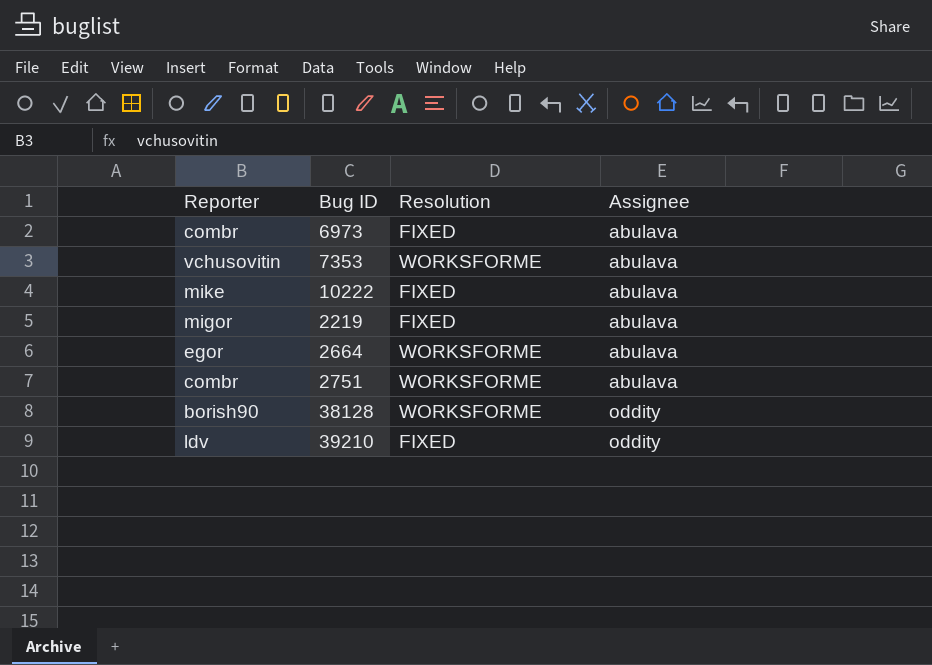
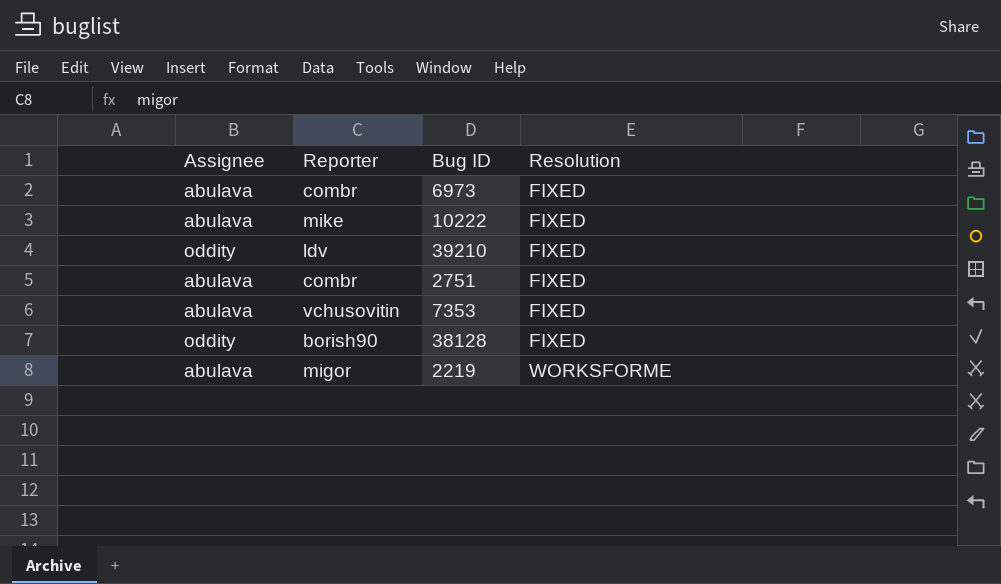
row order: Assignee ascending -> Resolution ascending
column Assignee | position: 4 -> 1
row 2664: egor | WORKSFORME | abulava -> none
2751 | Resolution: WORKSFORME -> FIXED
7353 | Resolution: WORKSFORME -> FIXED
38128 | Resolution: WORKSFORME -> FIXED
2219 | Resolution: FIXED -> WORKSFORME

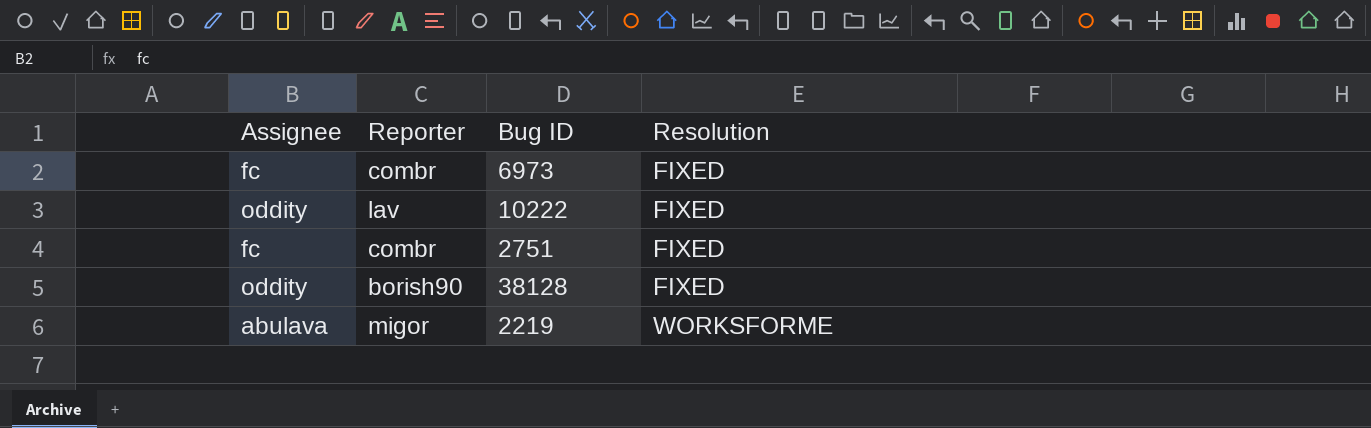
row 39210: oddity | ldv | FIXED -> none
row 7353: abulava | vchusovitin | FIXED -> none
6973 | Assignee: abulava -> fc
10222 | Assignee: abulava -> oddity
10222 | Reporter: mike -> lav
2751 | Assignee: abulava -> fc

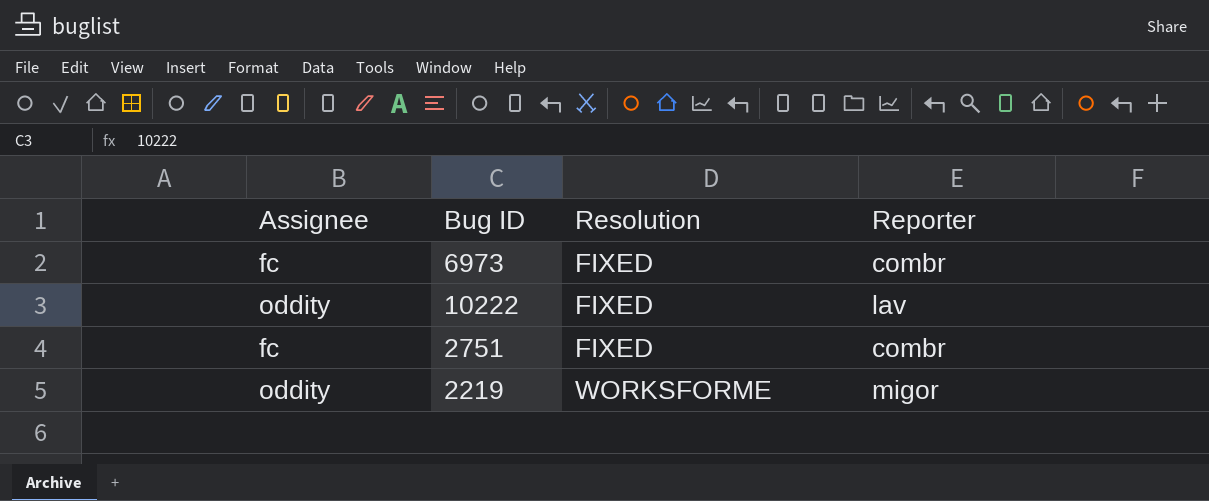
column Reporter | position: 2 -> 4
row 38128: oddity | borish90 | FIXED -> none
2219 | Assignee: abulava -> oddity

